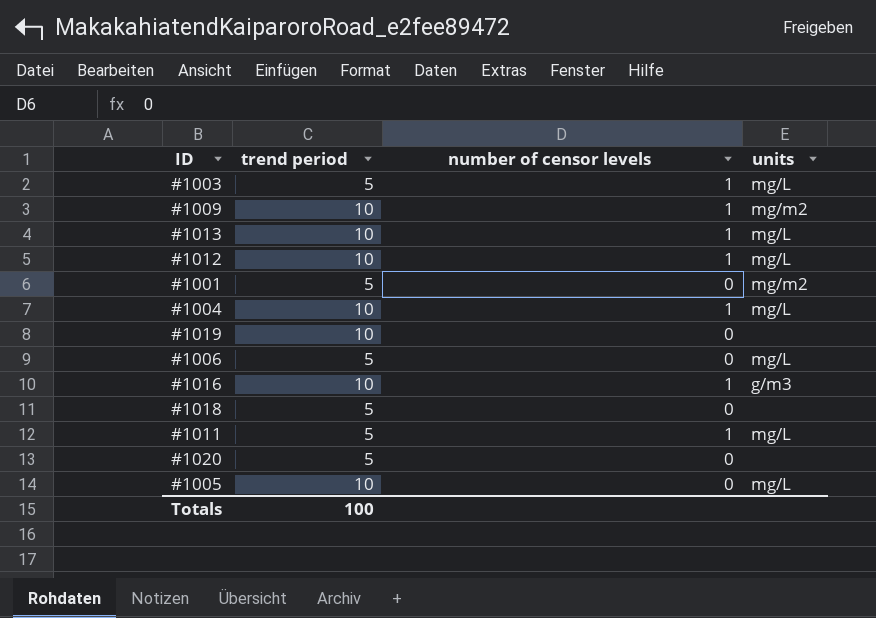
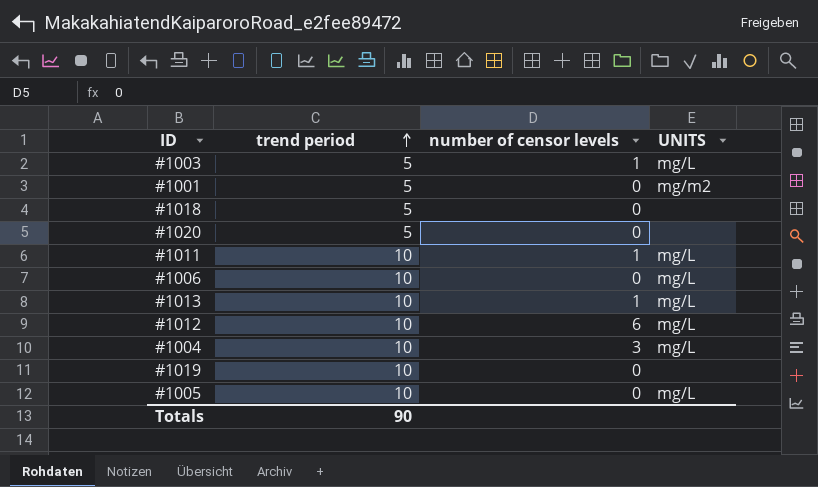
row order: none -> trend period ascending
column name: units -> UNITS
row #1009: 10 | 1 | mg/m2 -> none
row #1016: 10 | 1 | g/m3 -> none
#1011 | trend period: 5 -> 10
#1006 | trend period: 5 -> 10
#1012 | number of censor levels: 1 -> 6
#1004 | number of censor levels: 1 -> 3
Totals | trend period: 100 -> 90

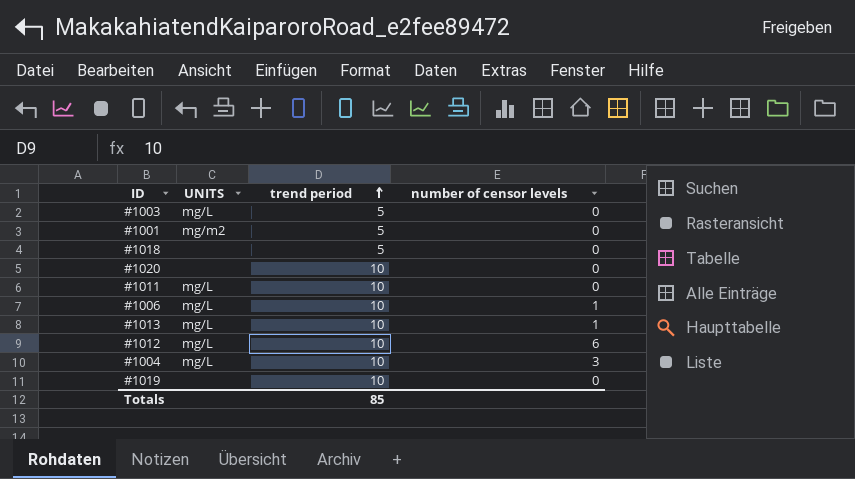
column UNITS | position: 4 -> 2
row #1005: 10 | 0 | mg/L -> none
#1003 | number of censor levels: 1 -> 0
#1020 | trend period: 5 -> 10
#1011 | number of censor levels: 1 -> 0
#1006 | number of censor levels: 0 -> 1
Totals | trend period: 90 -> 85

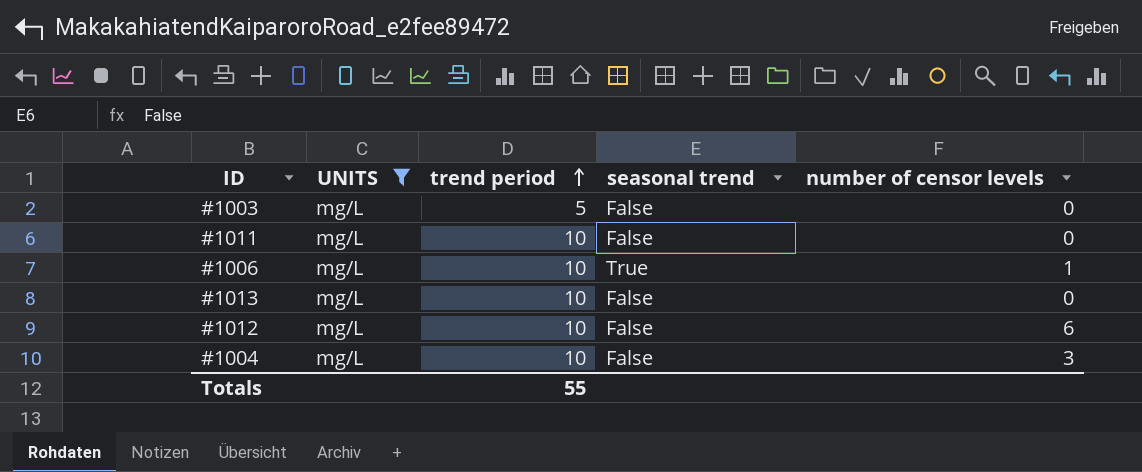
filter: none -> UNITS = mg/L
column seasonal trend | position: none -> 4
#1013 | number of censor levels: 1 -> 0
Totals | trend period: 85 -> 55

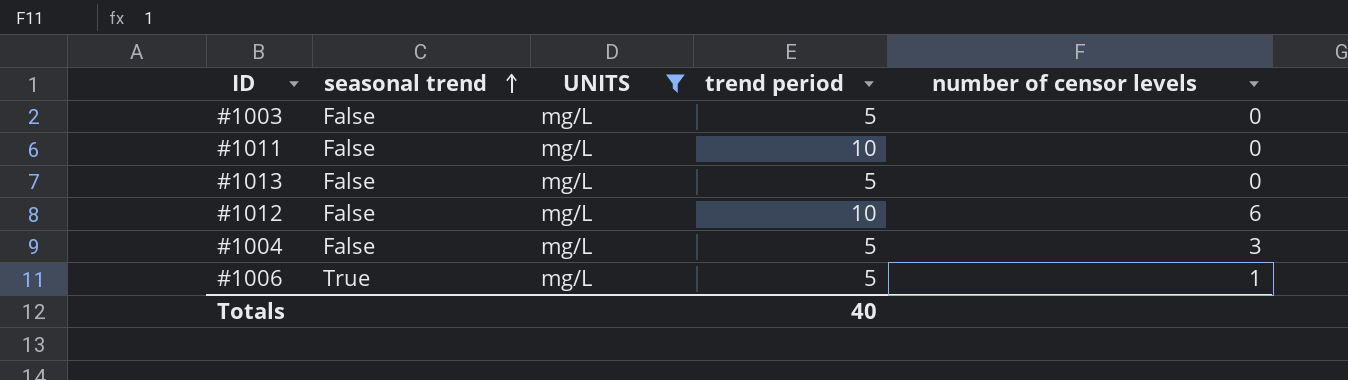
row order: trend period ascending -> seasonal trend ascending
column seasonal trend | position: 4 -> 2
#1013 | trend period: 10 -> 5
#1004 | trend period: 10 -> 5
#1006 | trend period: 10 -> 5
Totals | trend period: 55 -> 40

